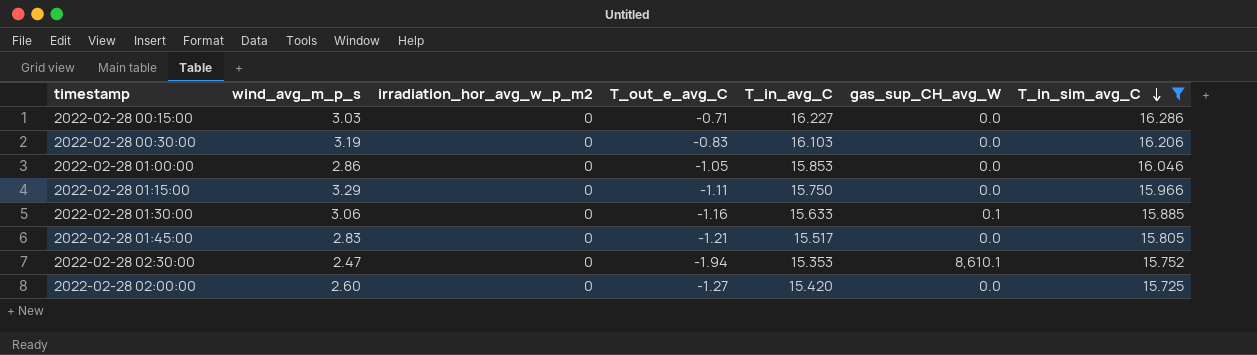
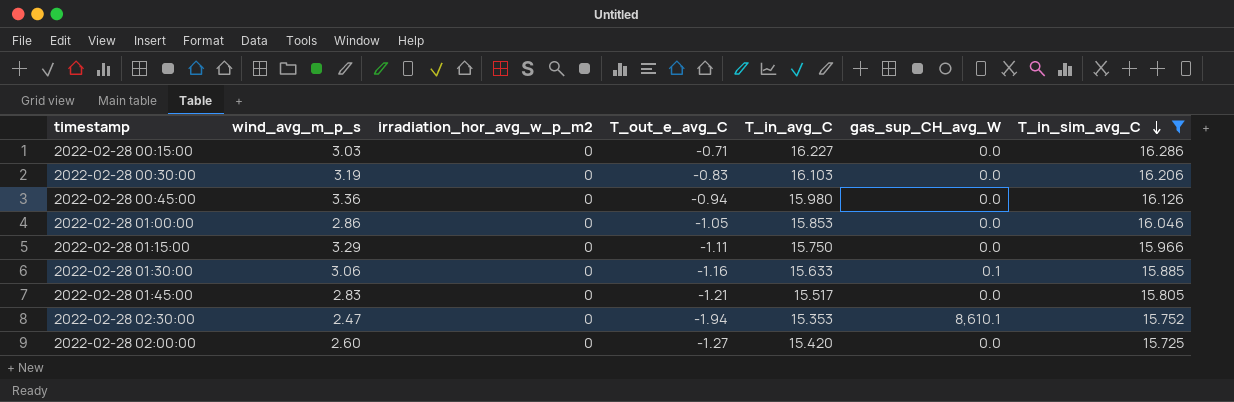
row 2022-02-28 00:45:00: none -> 3.36 | 0 | -0.94 | 15.980 | 0.0 | 16.126

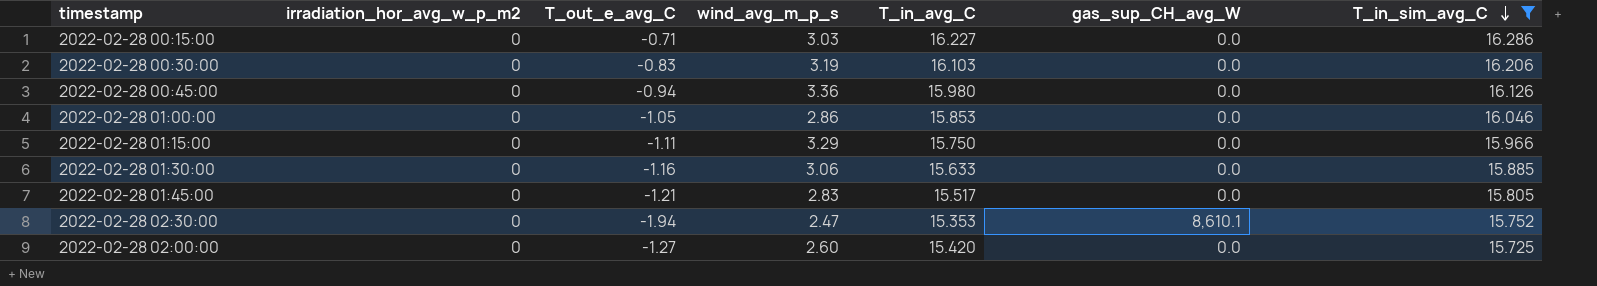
column wind_avg_m_p_s | position: 2 -> 4
2022-02-28 01:30:00 | gas_sup_CH_avg_W: 0.1 -> 0.0

